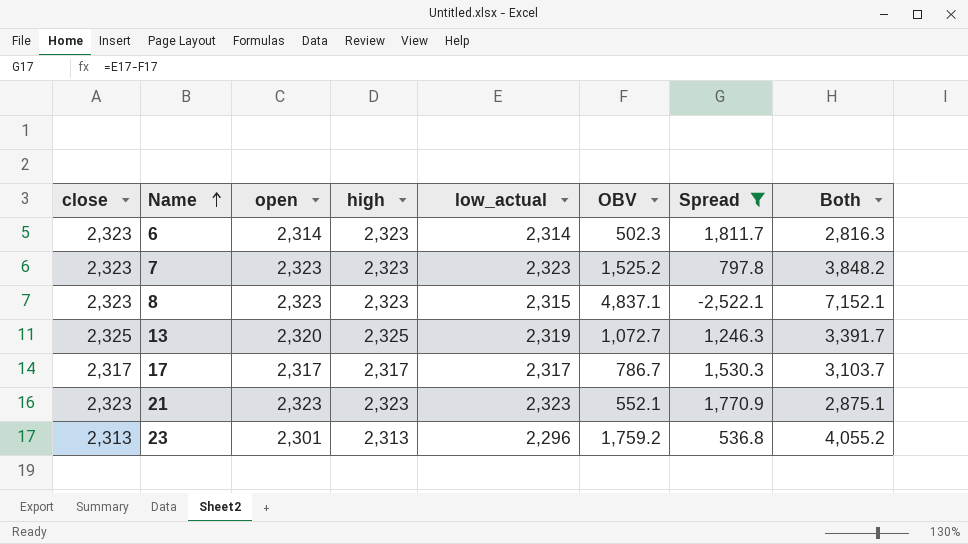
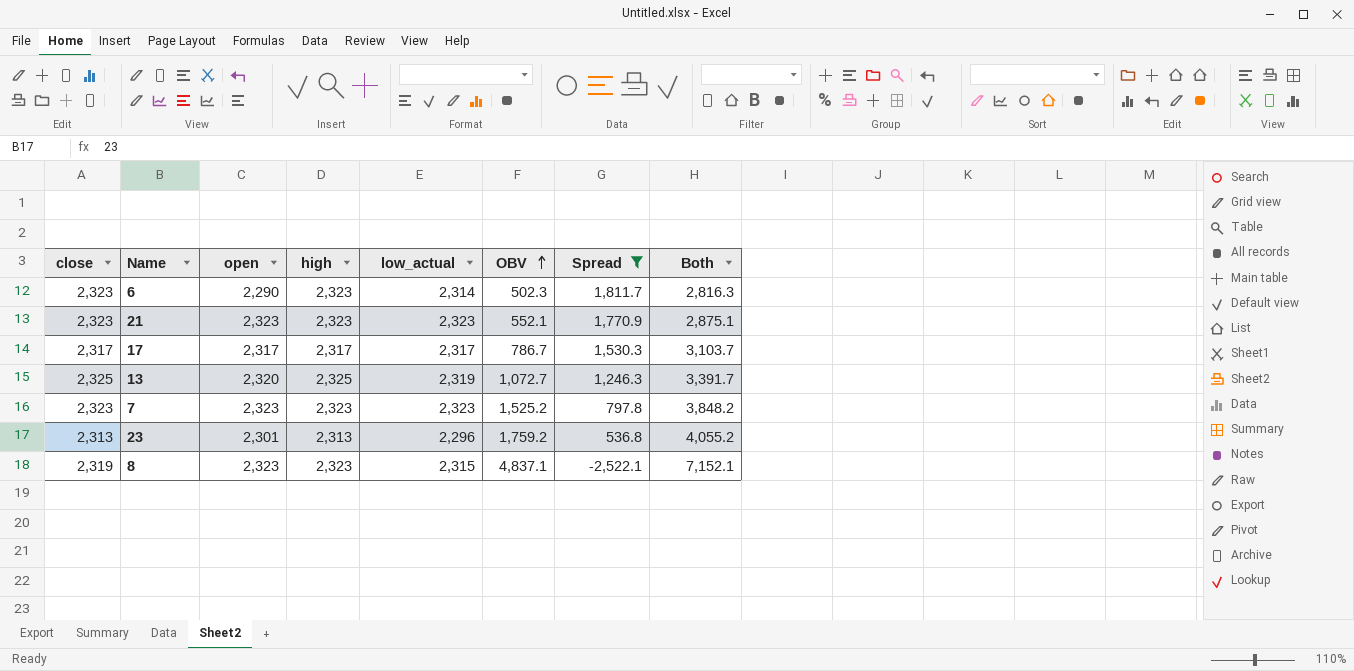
row order: Name ascending -> OBV ascending
6 | open: 2,314 -> 2,290
8 | close: 2,323 -> 2,319

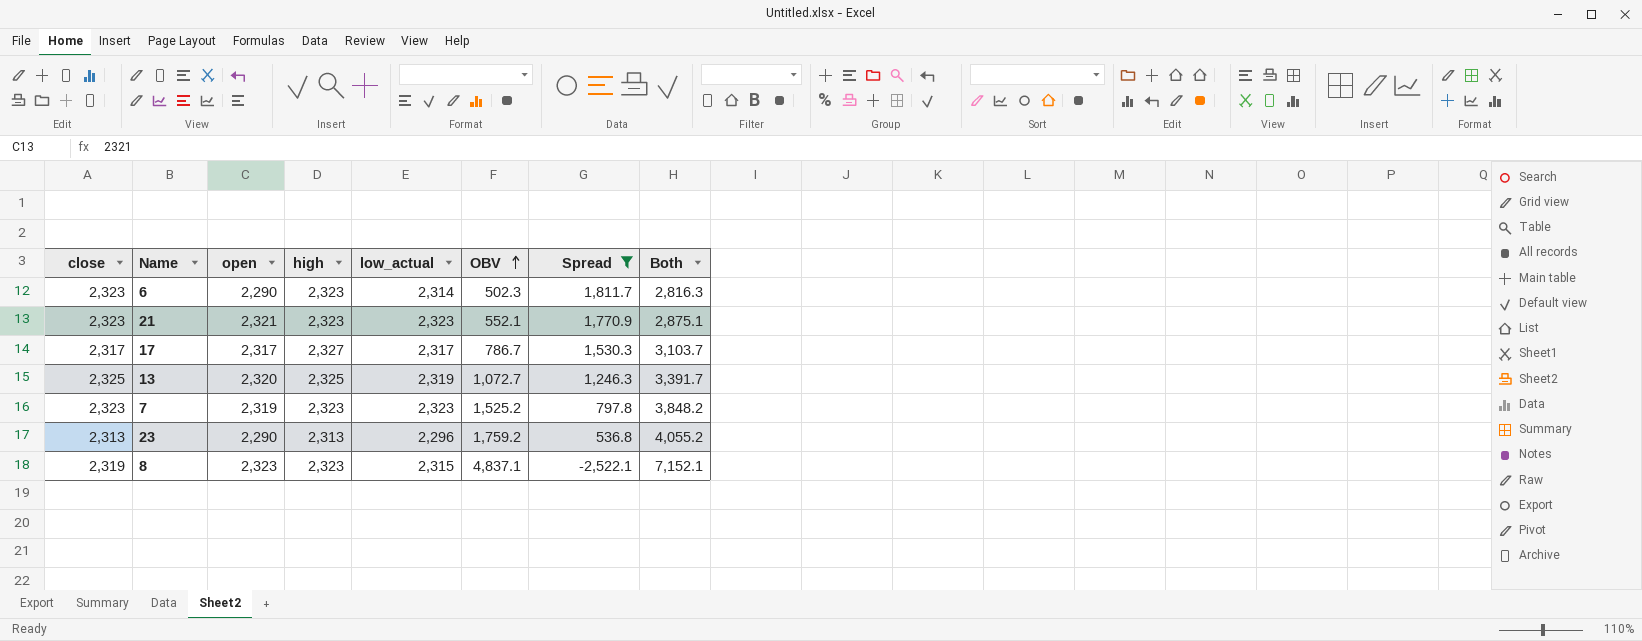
21 | open: 2,323 -> 2,321
17 | high: 2,317 -> 2,327
7 | open: 2,323 -> 2,319
23 | open: 2,301 -> 2,290

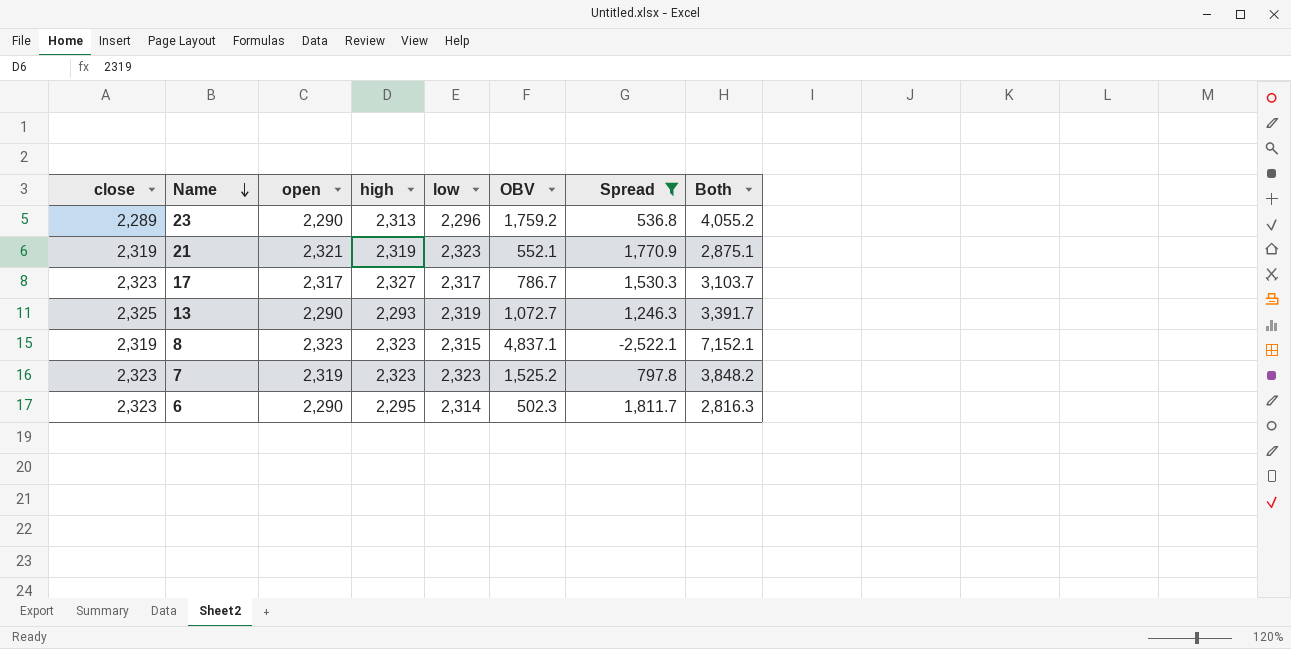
row order: OBV ascending -> Name descending
column name: low_actual -> low
23 | close: 2,313 -> 2,289
21 | close: 2,323 -> 2,319
21 | high: 2,323 -> 2,319
17 | close: 2,317 -> 2,323
13 | open: 2,320 -> 2,290
13 | high: 2,325 -> 2,293
6 | high: 2,323 -> 2,295

